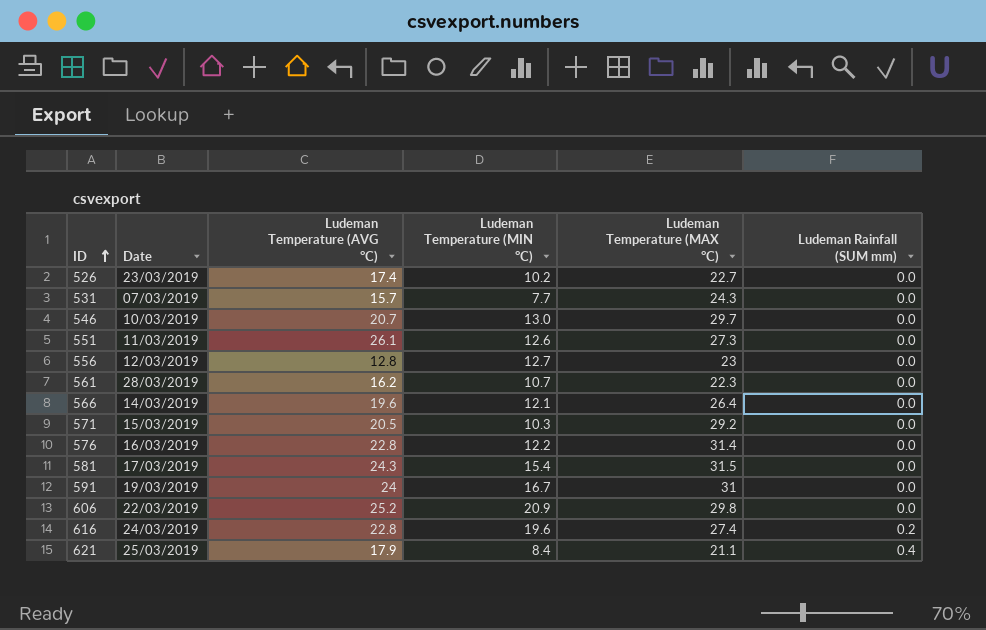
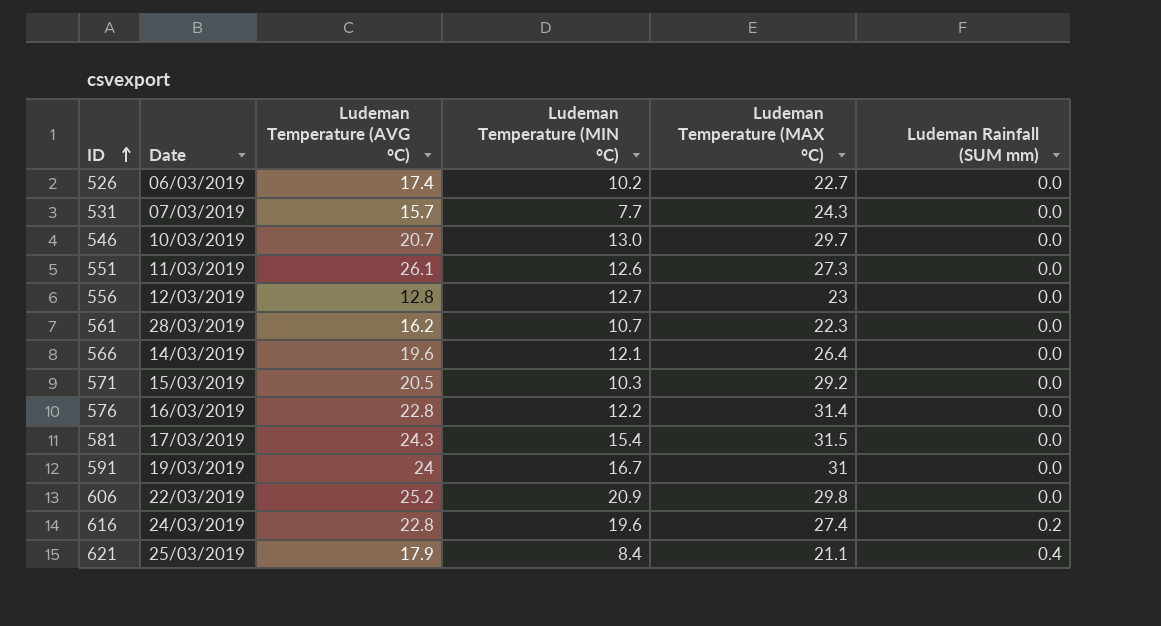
526 | Date: 23/03/2019 -> 06/03/2019

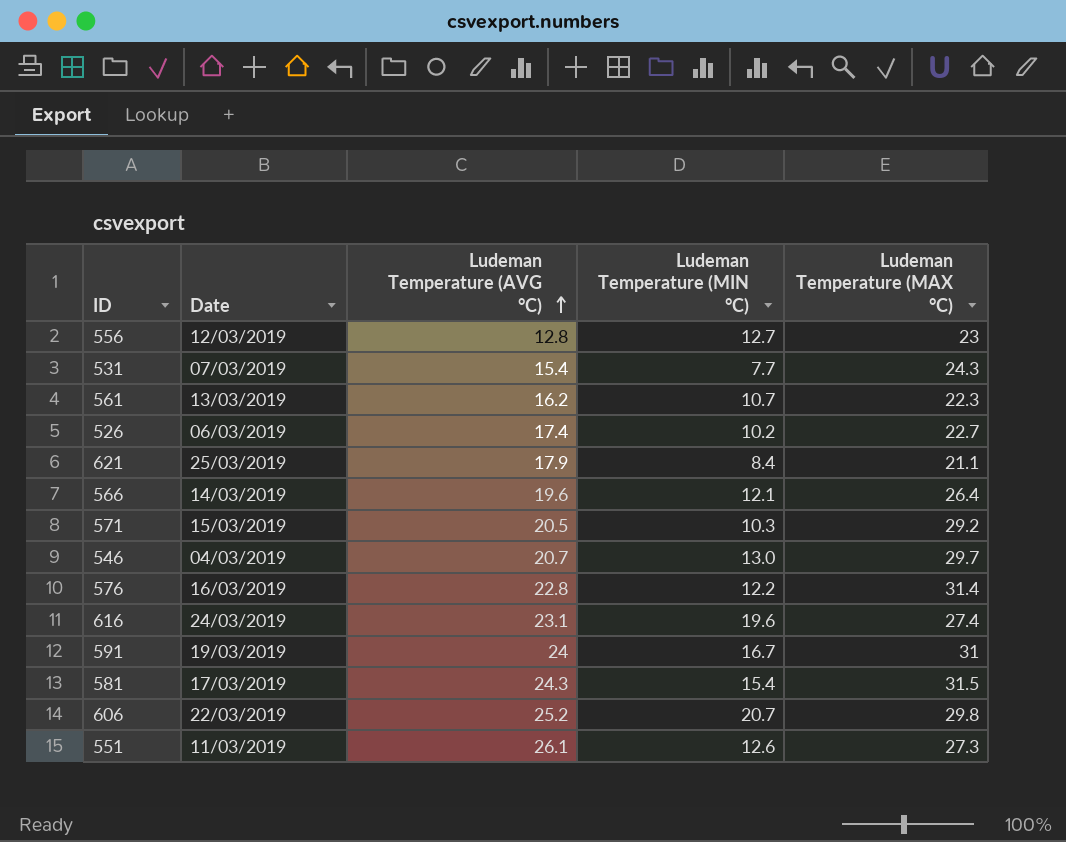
row order: ID ascending -> Ludeman Temperature (AVG °C) ascending
column Ludeman Rainfall (SUM mm) | position: 6 -> none
531 | Ludeman Temperature (AVG °C): 15.7 -> 15.4
561 | Date: 28/03/2019 -> 13/03/2019
546 | Date: 10/03/2019 -> 04/03/2019
616 | Ludeman Temperature (AVG °C): 22.8 -> 23.1
606 | Ludeman Temperature (MIN °C): 20.9 -> 20.7

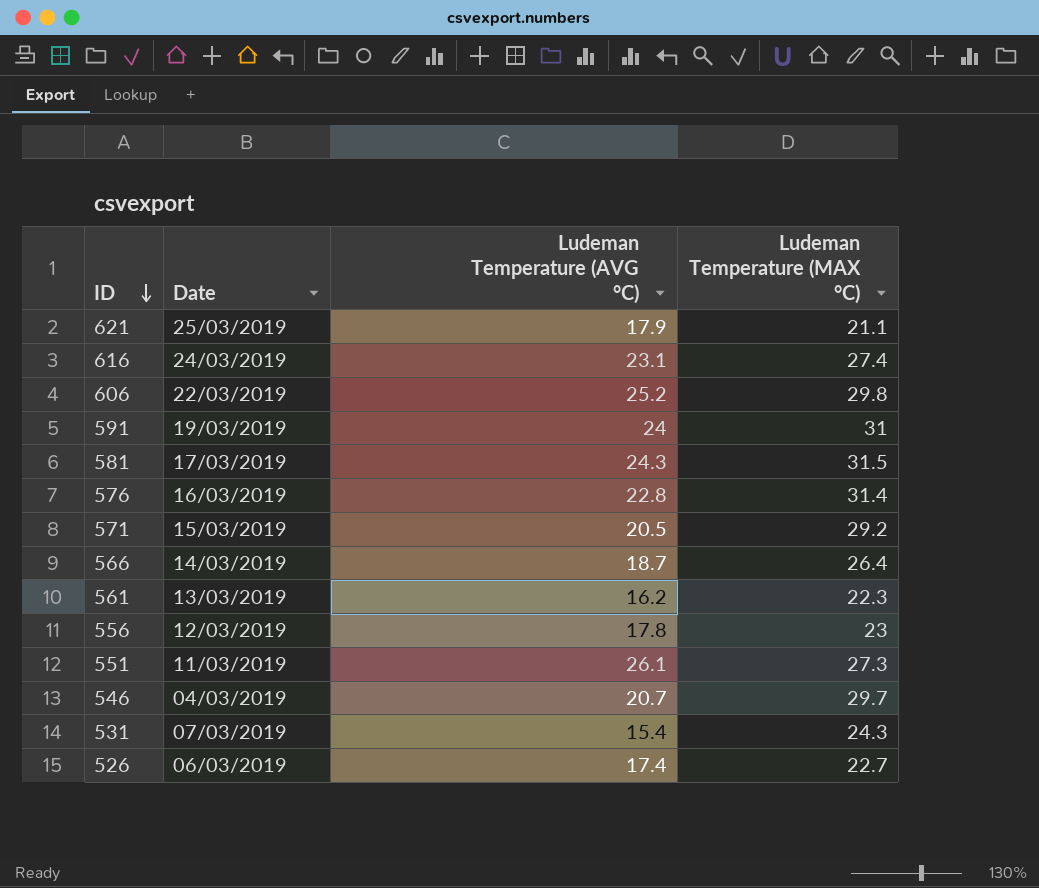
row order: Ludeman Temperature (AVG °C) ascending -> ID descending
column Ludeman Temperature (MIN °C) | position: 4 -> none
566 | Ludeman Temperature (AVG °C): 19.6 -> 18.7
556 | Ludeman Temperature (AVG °C): 12.8 -> 17.8

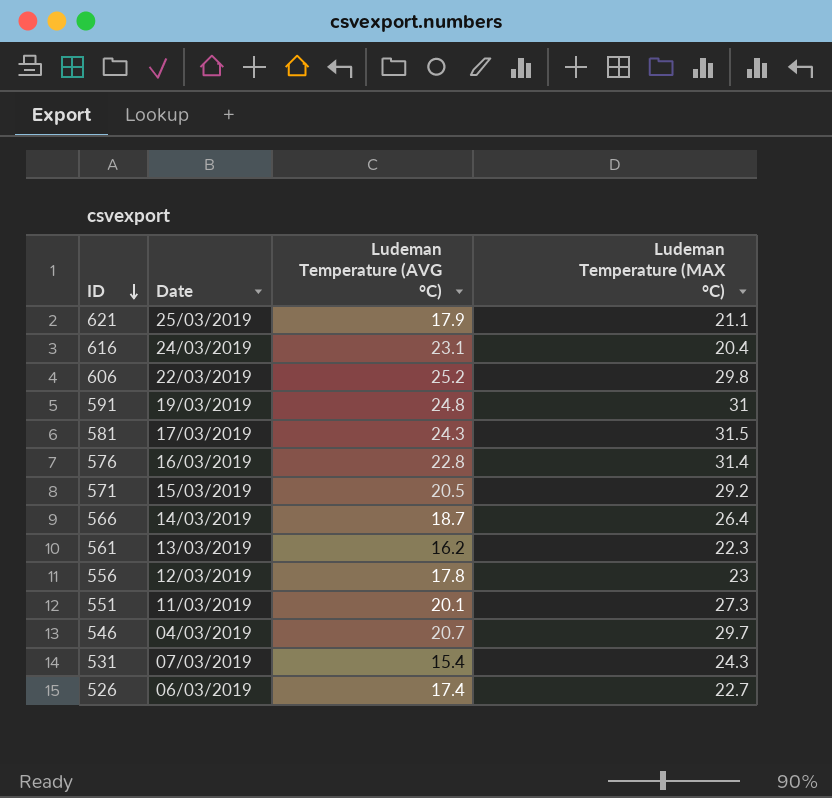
616 | Ludeman Temperature (MAX °C): 27.4 -> 20.4
591 | Ludeman Temperature (AVG °C): 24 -> 24.8
551 | Ludeman Temperature (AVG °C): 26.1 -> 20.1

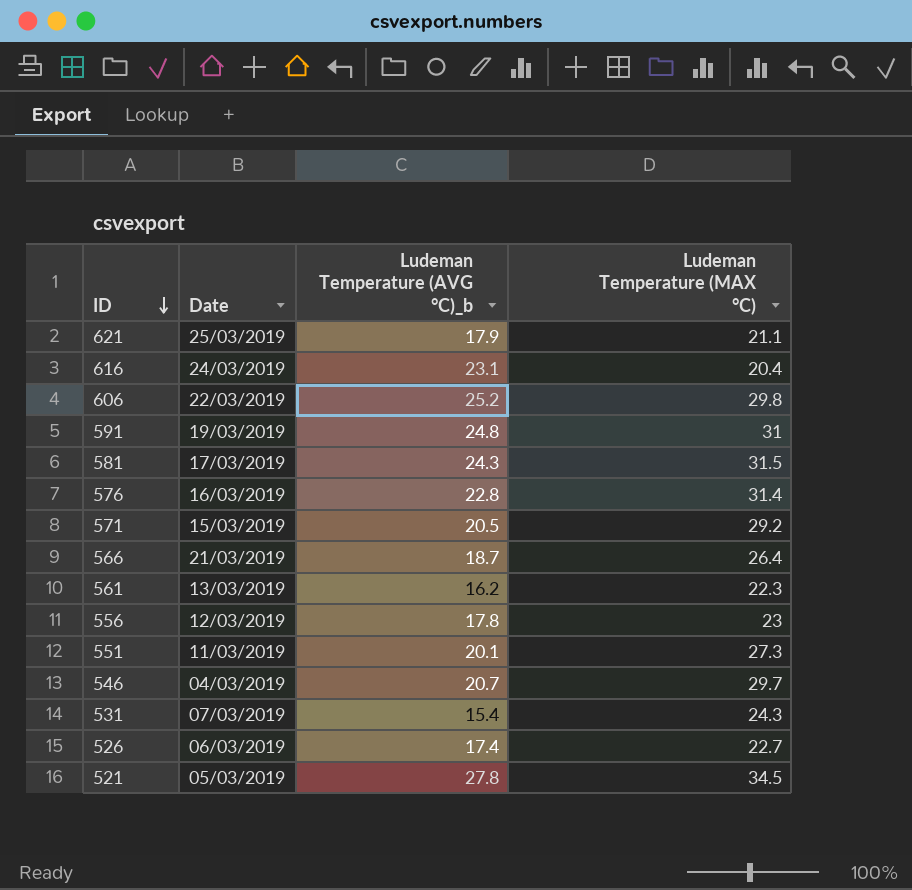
column name: Ludeman Temperature (AVG °C) -> Ludeman Temperature (AVG °C)_b
566 | Date: 14/03/2019 -> 21/03/2019
row 521: none -> 05/03/2019 | 27.8 | 34.5

